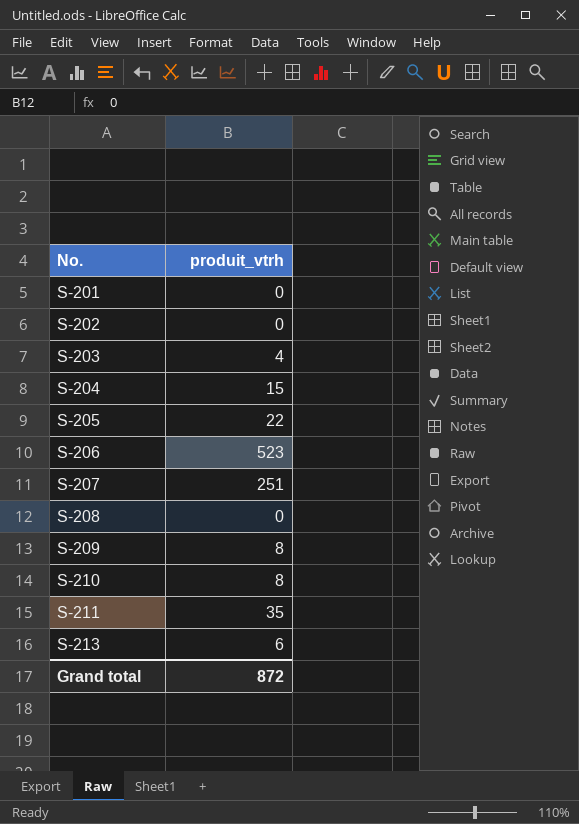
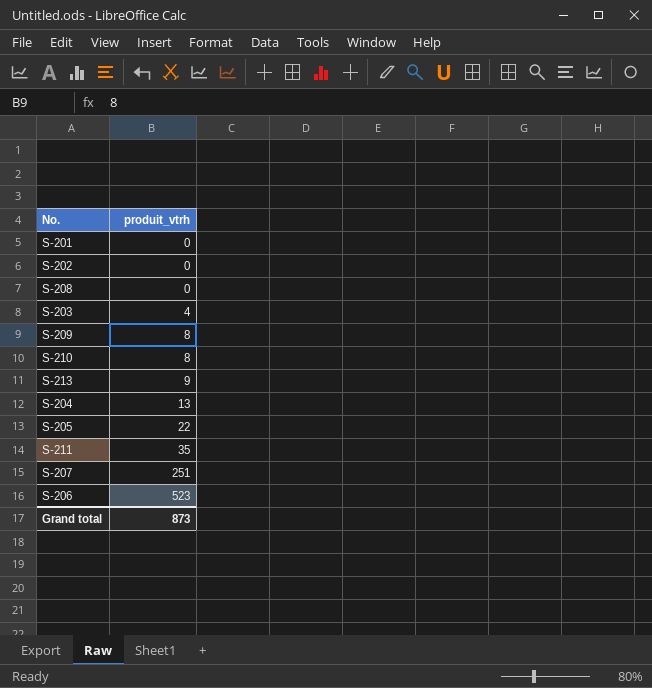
row order: No. ascending -> produit_vtrh ascending
S-213 | produit_vtrh: 6 -> 9
S-204 | produit_vtrh: 15 -> 13
Grand total | produit_vtrh: 872 -> 873

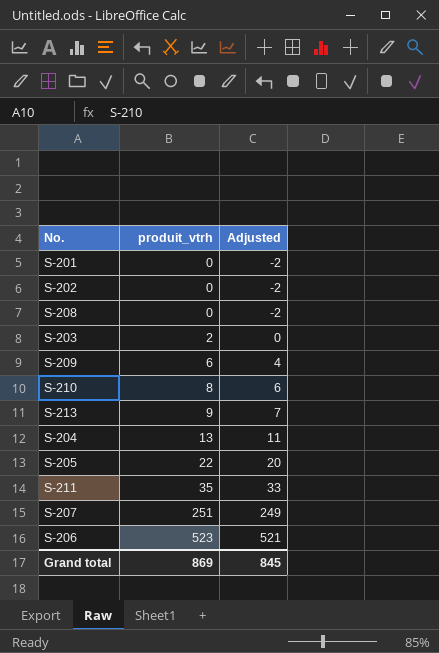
column Adjusted | formula: none -> [produit_vtrh] - 2
S-203 | produit_vtrh: 4 -> 2
S-209 | produit_vtrh: 8 -> 6
Grand total | produit_vtrh: 873 -> 869

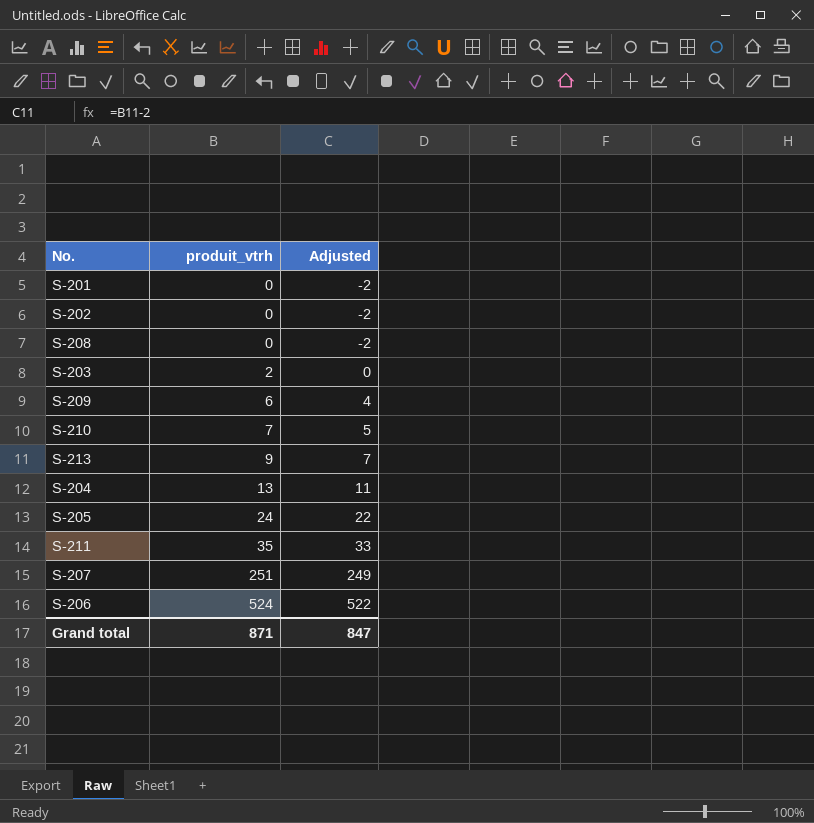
S-210 | produit_vtrh: 8 -> 7
S-210 | Adjusted: 6 -> 5
S-205 | produit_vtrh: 22 -> 24
S-205 | Adjusted: 20 -> 22
S-206 | produit_vtrh: 523 -> 524
S-206 | Adjusted: 521 -> 522
Grand total | produit_vtrh: 869 -> 871
Grand total | Adjusted: 845 -> 847

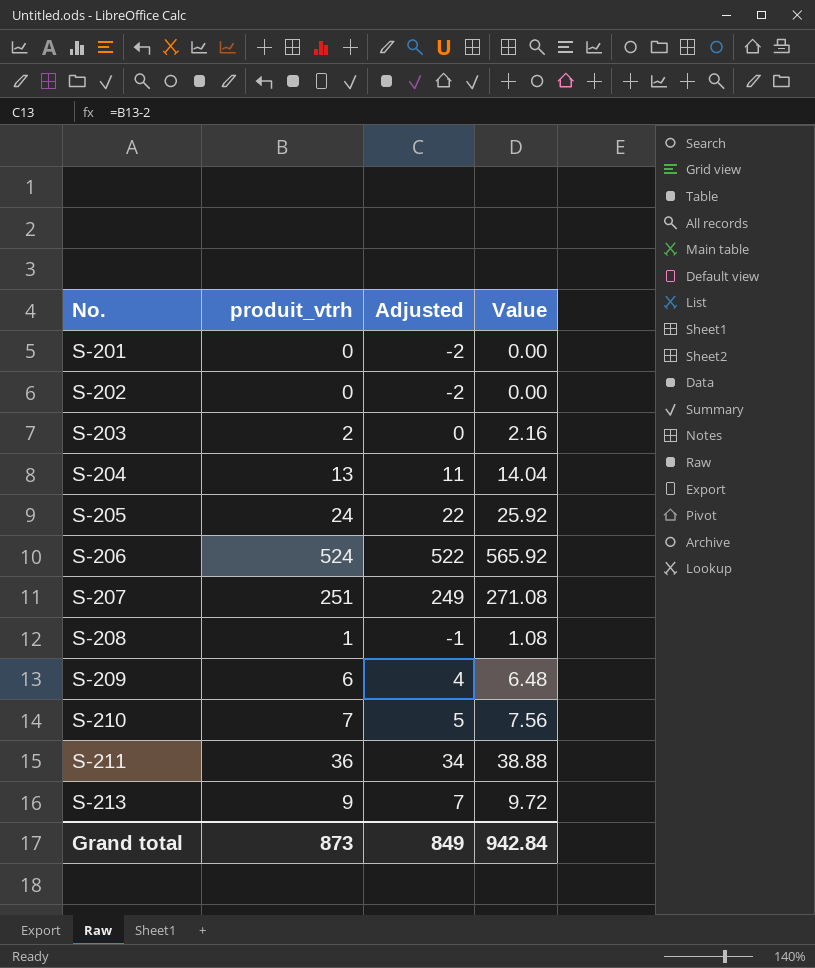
row order: produit_vtrh ascending -> No. ascending
column Value | formula: none -> [produit_vtrh] * 1.08
S-208 | produit_vtrh: 0 -> 1
S-208 | Adjusted: -2 -> -1
S-211 | produit_vtrh: 35 -> 36
S-211 | Adjusted: 33 -> 34
Grand total | produit_vtrh: 871 -> 873
Grand total | Adjusted: 847 -> 849

